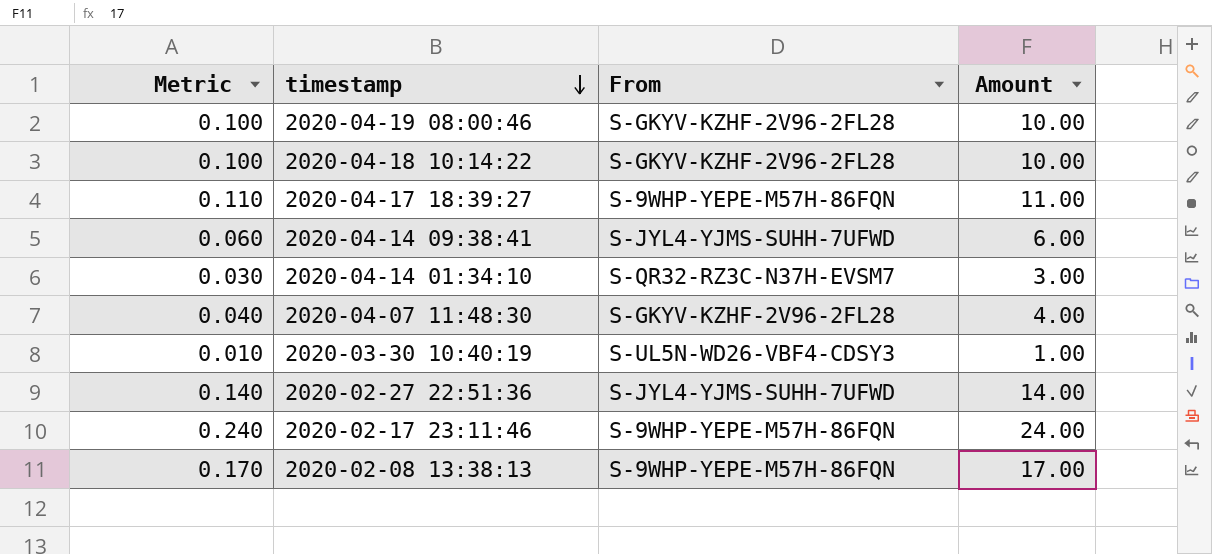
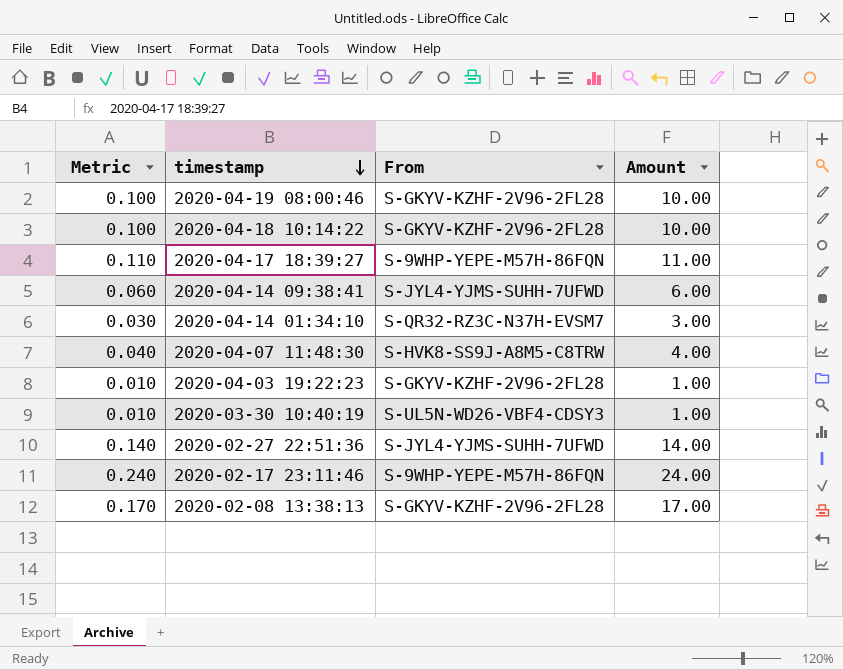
2020-04-07 11:48:30 | From: S-GKYV-KZHF-2V96-2FL28 -> S-HVK8-SS9J-A8M5-C8TRW
row 2020-04-03 19:22:23: none -> 0.010 | S-GKYV-KZHF-2V96-2FL28 | 1.00
2020-02-08 13:38:13 | From: S-9WHP-YEPE-M57H-86FQN -> S-GKYV-KZHF-2V96-2FL28

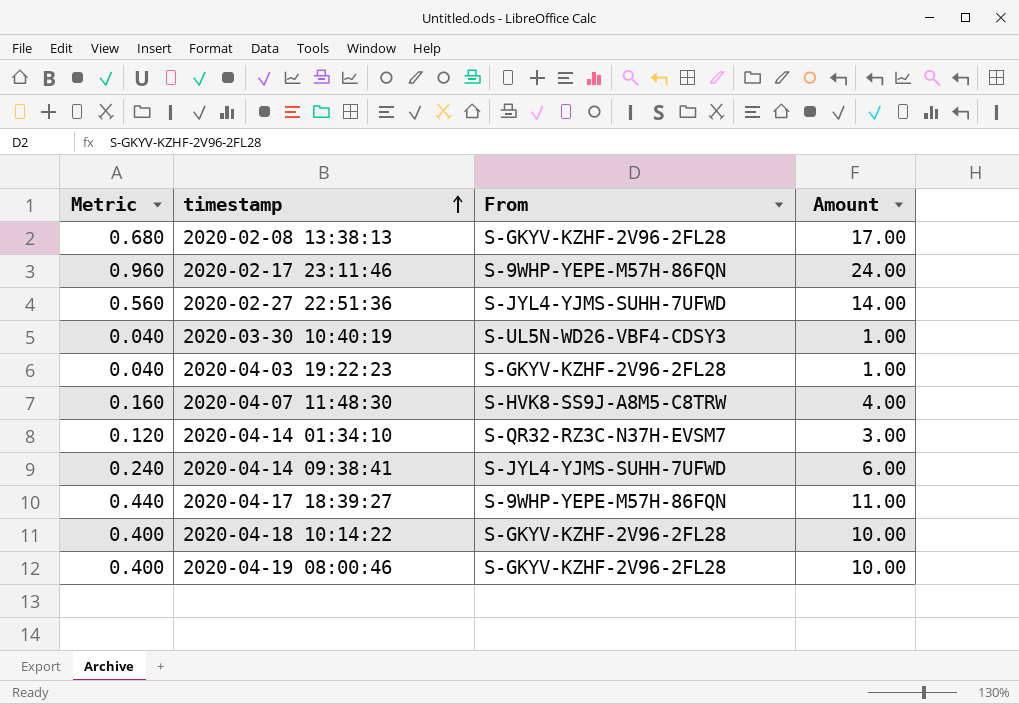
row order: timestamp descending -> timestamp ascending
column Metric | formula: [Amount] * 0.01 -> [Amount] * 0.04

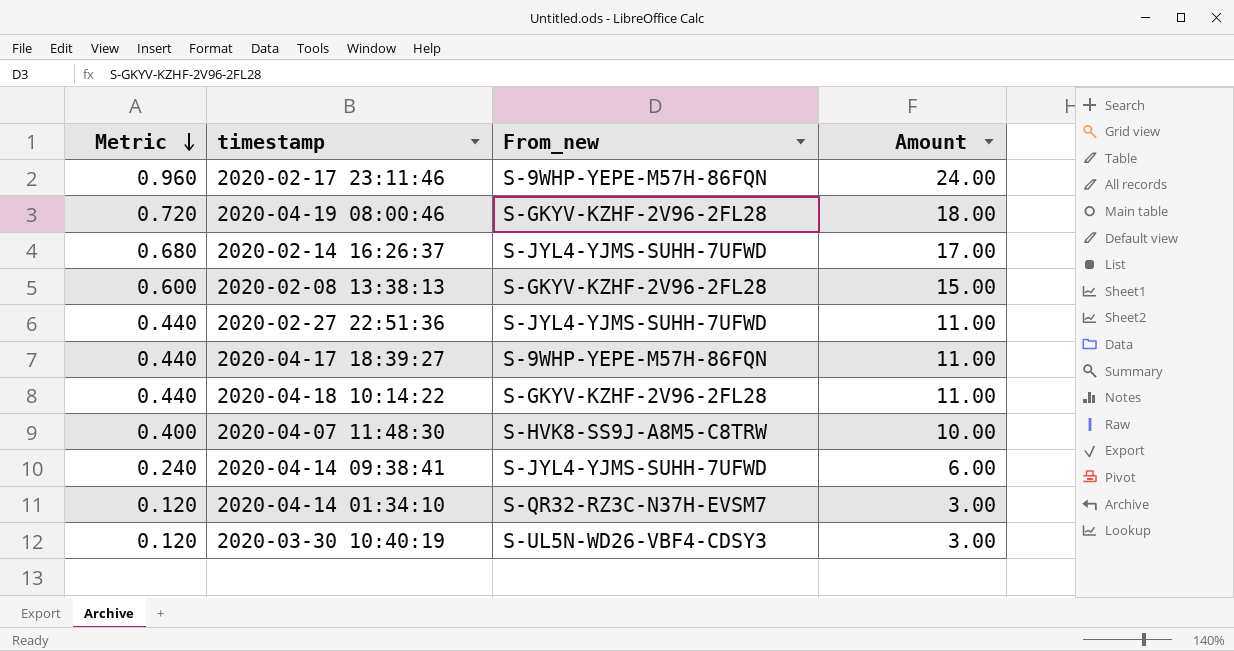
row order: timestamp ascending -> Metric descending
column name: From -> From_new
row 2020-04-03 19:22:23: 0.040 | S-GKYV-KZHF-2V96-2FL28 | 1.00 -> none
2020-04-19 08:00:46 | Metric: 0.400 -> 0.720
2020-04-19 08:00:46 | Amount: 10.00 -> 18.00
row 2020-02-14 16:26:37: none -> 0.680 | S-JYL4-YJMS-SUHH-7UFWD | 17.00
2020-02-08 13:38:13 | Metric: 0.680 -> 0.600
2020-02-08 13:38:13 | Amount: 17.00 -> 15.00
2020-02-27 22:51:36 | Metric: 0.560 -> 0.440
2020-02-27 22:51:36 | Amount: 14.00 -> 11.00
2020-04-18 10:14:22 | Metric: 0.400 -> 0.440
2020-04-18 10:14:22 | Amount: 10.00 -> 11.00
2020-04-07 11:48:30 | Metric: 0.160 -> 0.400
2020-04-07 11:48:30 | Amount: 4.00 -> 10.00
2020-03-30 10:40:19 | Metric: 0.040 -> 0.120
2020-03-30 10:40:19 | Amount: 1.00 -> 3.00

